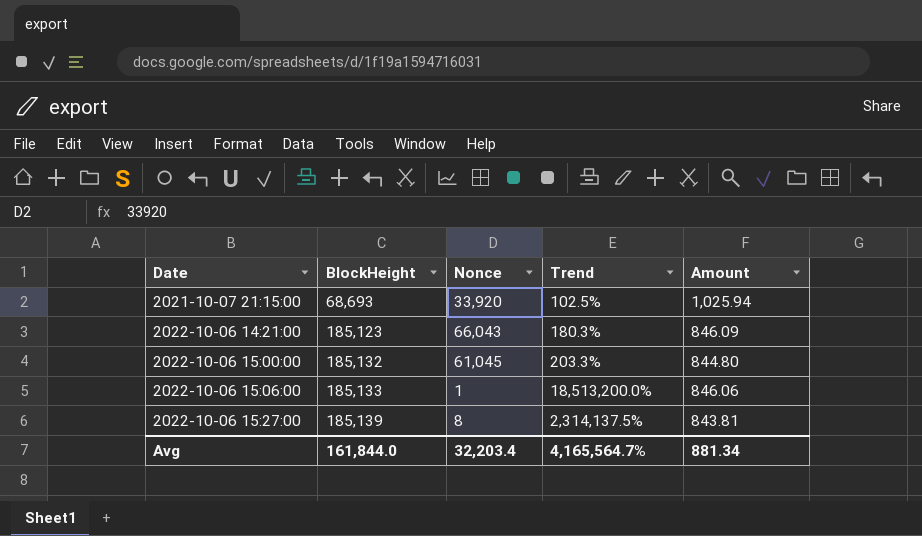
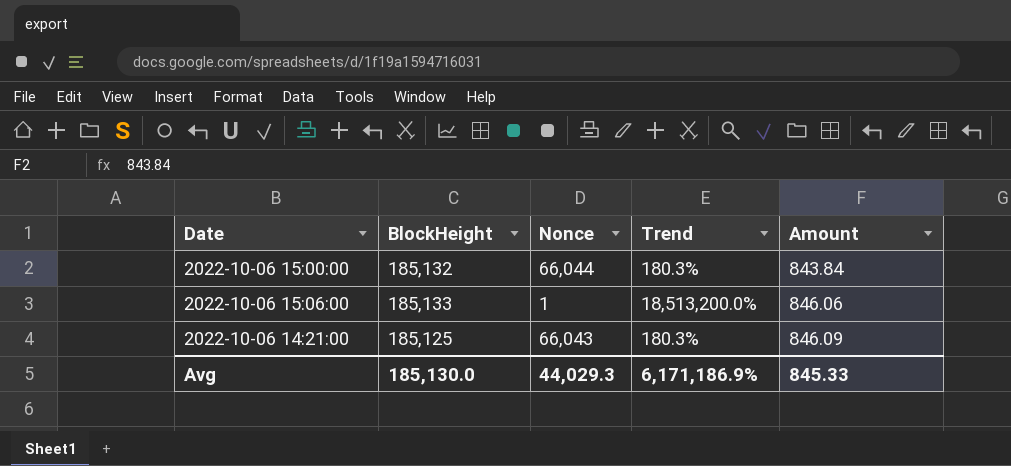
row order: Date ascending -> Amount ascending
row 2021-10-07 21:15:00: 68,693 | 33,920 | 102.5% | 1,025.94 -> none
row 2022-10-06 15:27:00: 185,139 | 8 | 2,314,137.5% | 843.81 -> none
2022-10-06 15:00:00 | Nonce: 61,045 -> 66,044
2022-10-06 15:00:00 | Trend: 203.3% -> 180.3%
2022-10-06 15:00:00 | Amount: 844.80 -> 843.84
2022-10-06 14:21:00 | BlockHeight: 185,123 -> 185,125
Avg | BlockHeight: 161,844.0 -> 185,130.0
Avg | Nonce: 32,203.4 -> 44,029.3
Avg | Trend: 4,165,564.7% -> 6,171,186.9%
Avg | Amount: 881.34 -> 845.33

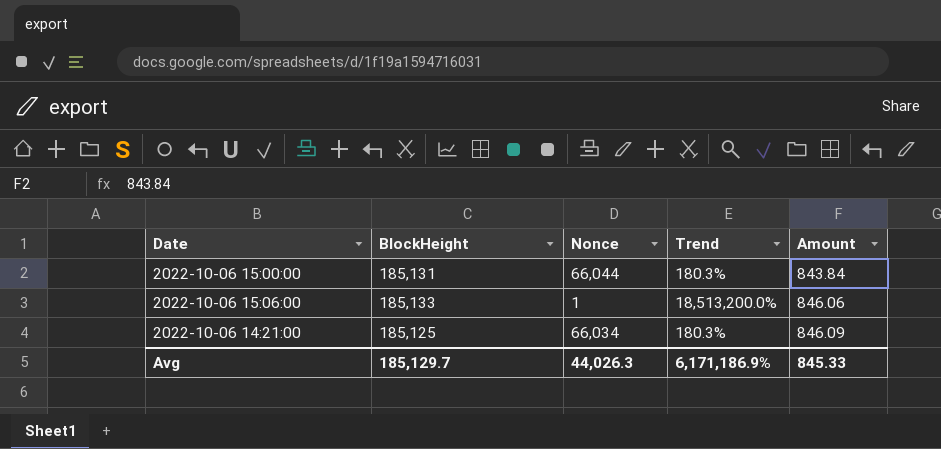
2022-10-06 15:00:00 | BlockHeight: 185,132 -> 185,131
2022-10-06 14:21:00 | Nonce: 66,043 -> 66,034
Avg | BlockHeight: 185,130.0 -> 185,129.7
Avg | Nonce: 44,029.3 -> 44,026.3

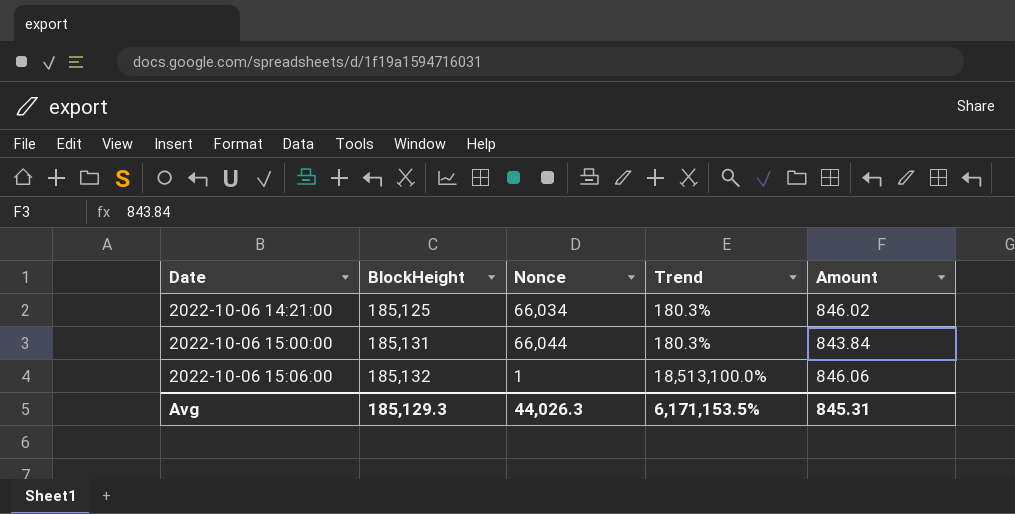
row order: Amount ascending -> Date ascending
2022-10-06 14:21:00 | Amount: 846.09 -> 846.02
2022-10-06 15:06:00 | BlockHeight: 185,133 -> 185,132
2022-10-06 15:06:00 | Trend: 18,513,200.0% -> 18,513,100.0%
Avg | BlockHeight: 185,129.7 -> 185,129.3
Avg | Trend: 6,171,186.9% -> 6,171,153.5%
Avg | Amount: 845.33 -> 845.31

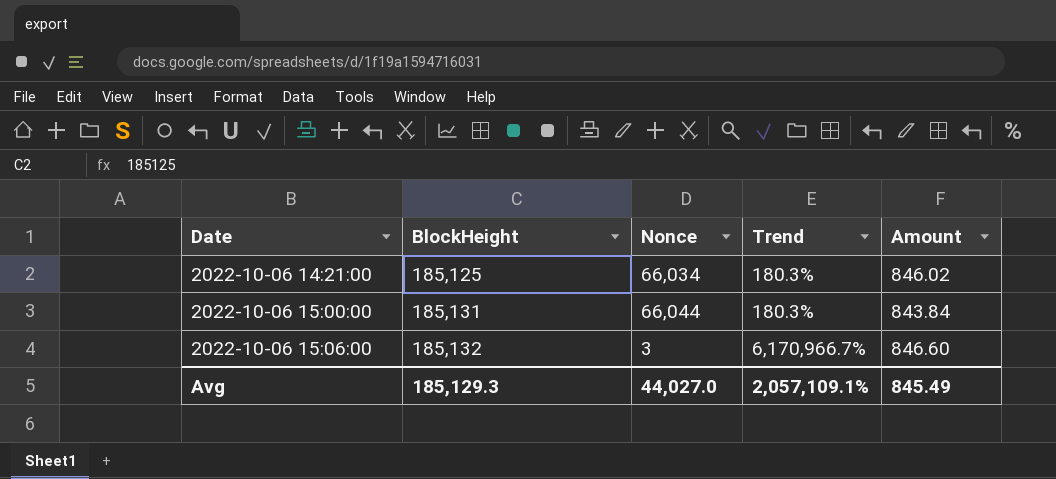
2022-10-06 15:06:00 | Nonce: 1 -> 3
2022-10-06 15:06:00 | Trend: 18,513,100.0% -> 6,170,966.7%
2022-10-06 15:06:00 | Amount: 846.06 -> 846.60
Avg | Nonce: 44,026.3 -> 44,027.0
Avg | Trend: 6,171,153.5% -> 2,057,109.1%
Avg | Amount: 845.31 -> 845.49

